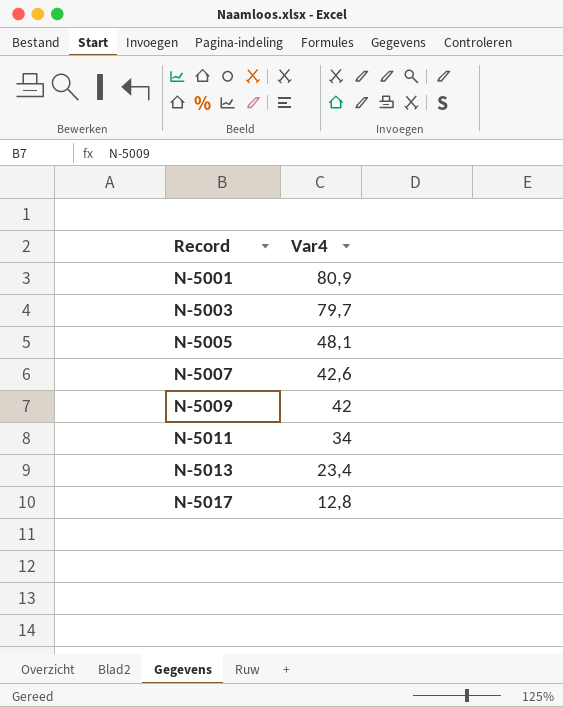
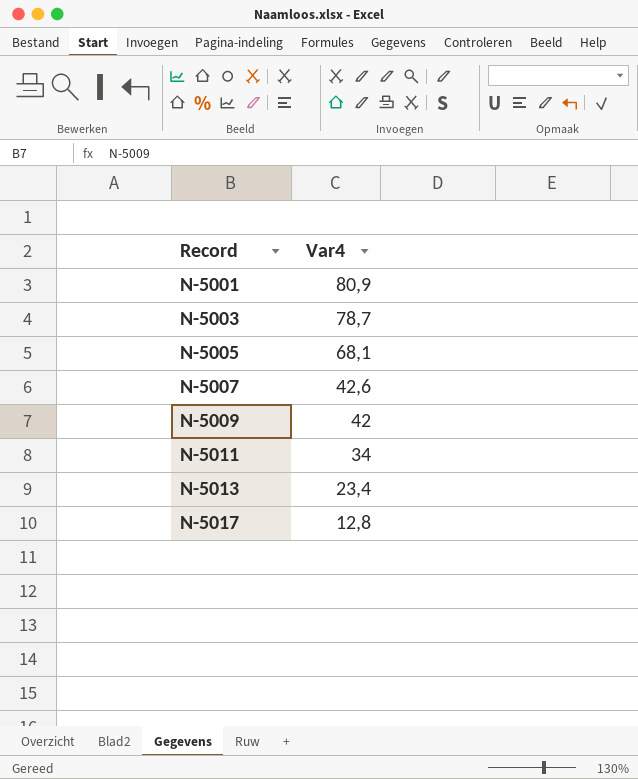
N-5003 | Var4: 79,7 -> 78,7
N-5005 | Var4: 48,1 -> 68,1

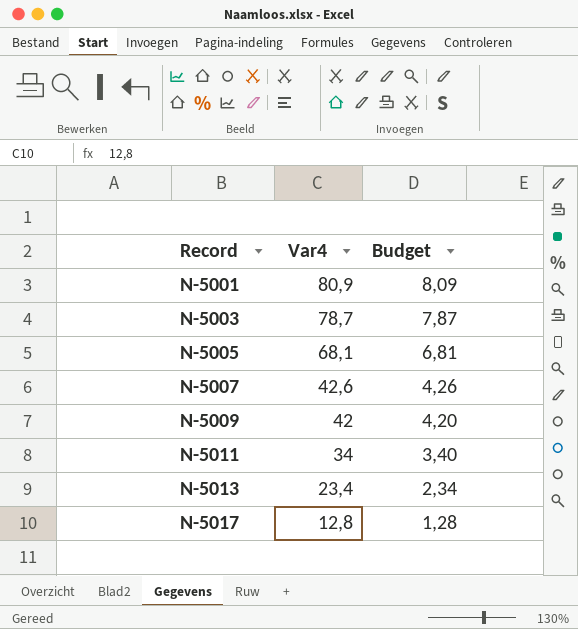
column Budget | formula: none -> [Var4] * 0,1

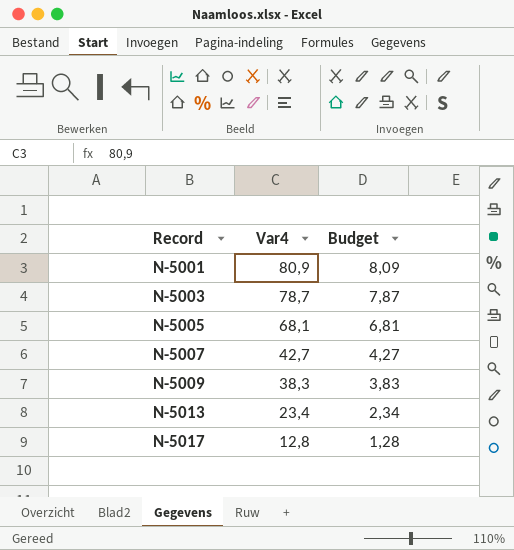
row N-5011: 34 | 3,40 -> none
N-5007 | Var4: 42,6 -> 42,7
N-5007 | Budget: 4,26 -> 4,27
N-5009 | Var4: 42 -> 38,3
N-5009 | Budget: 4,20 -> 3,83

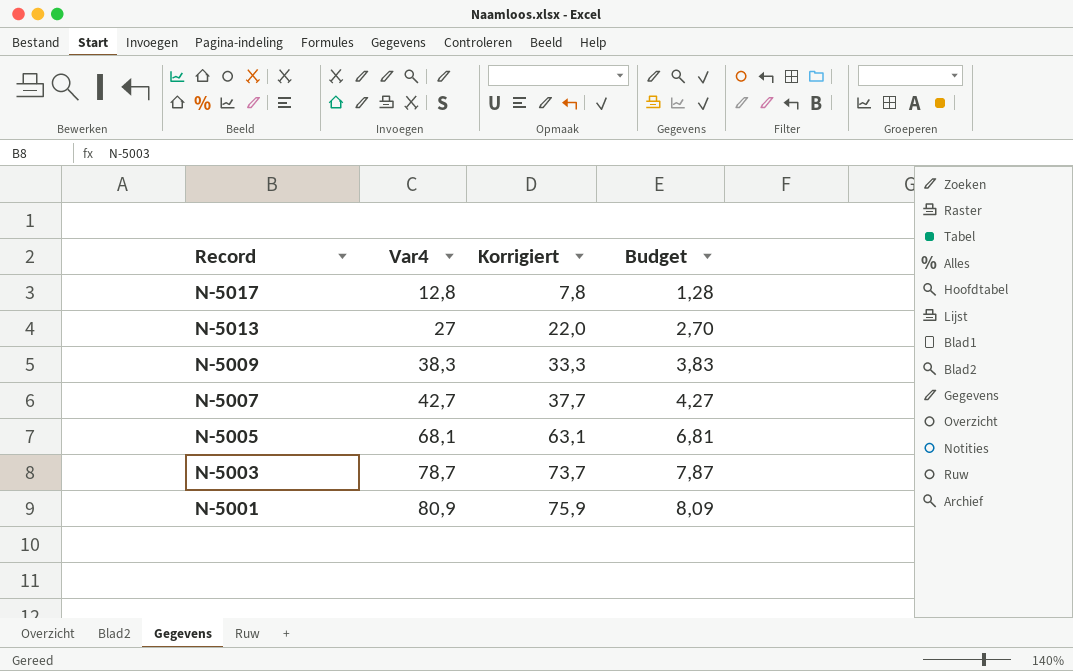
row order: Record ascending -> Record descending
column Korrigiert | formula: none -> [Var4] - 5
N-5013 | Var4: 23,4 -> 27
N-5013 | Budget: 2,34 -> 2,70

